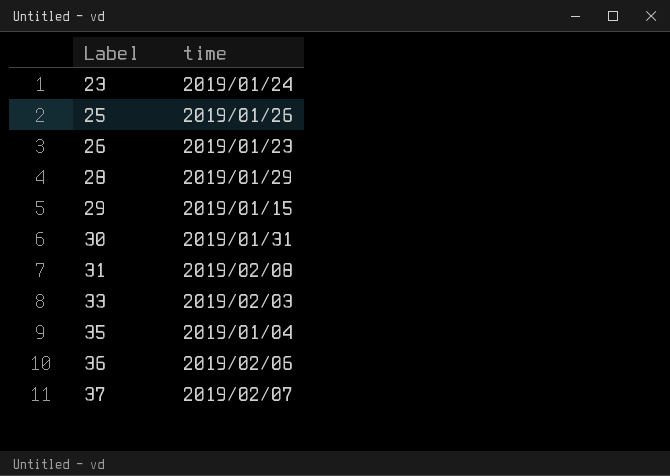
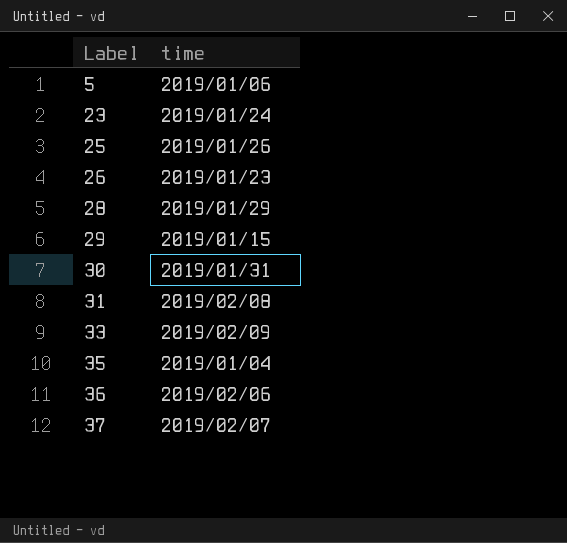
row 5: none -> 2019/01/06
33 | time: 2019/02/03 -> 2019/02/09

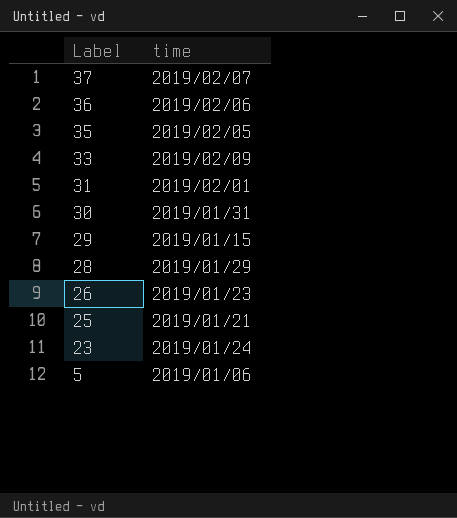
row order: Label ascending -> Label descending
35 | time: 2019/01/04 -> 2019/02/05
31 | time: 2019/02/08 -> 2019/02/01
25 | time: 2019/01/26 -> 2019/01/21

